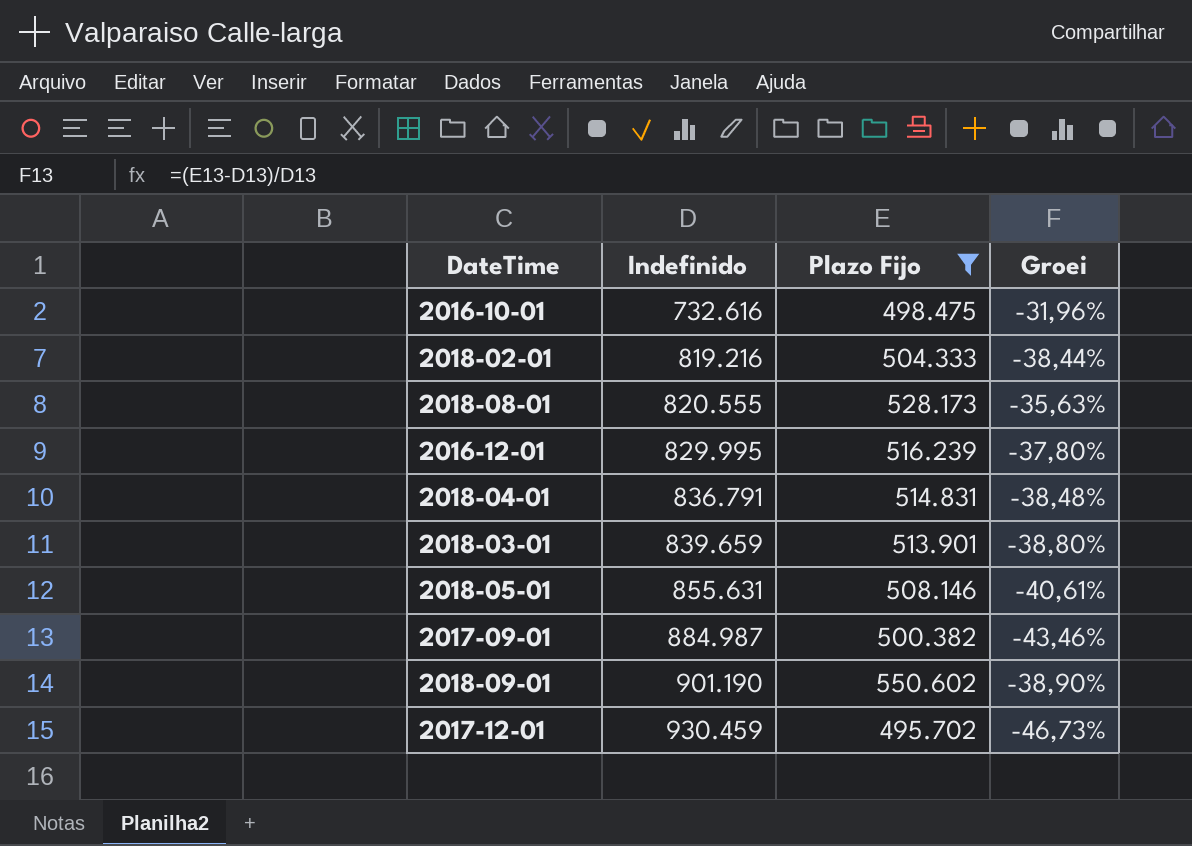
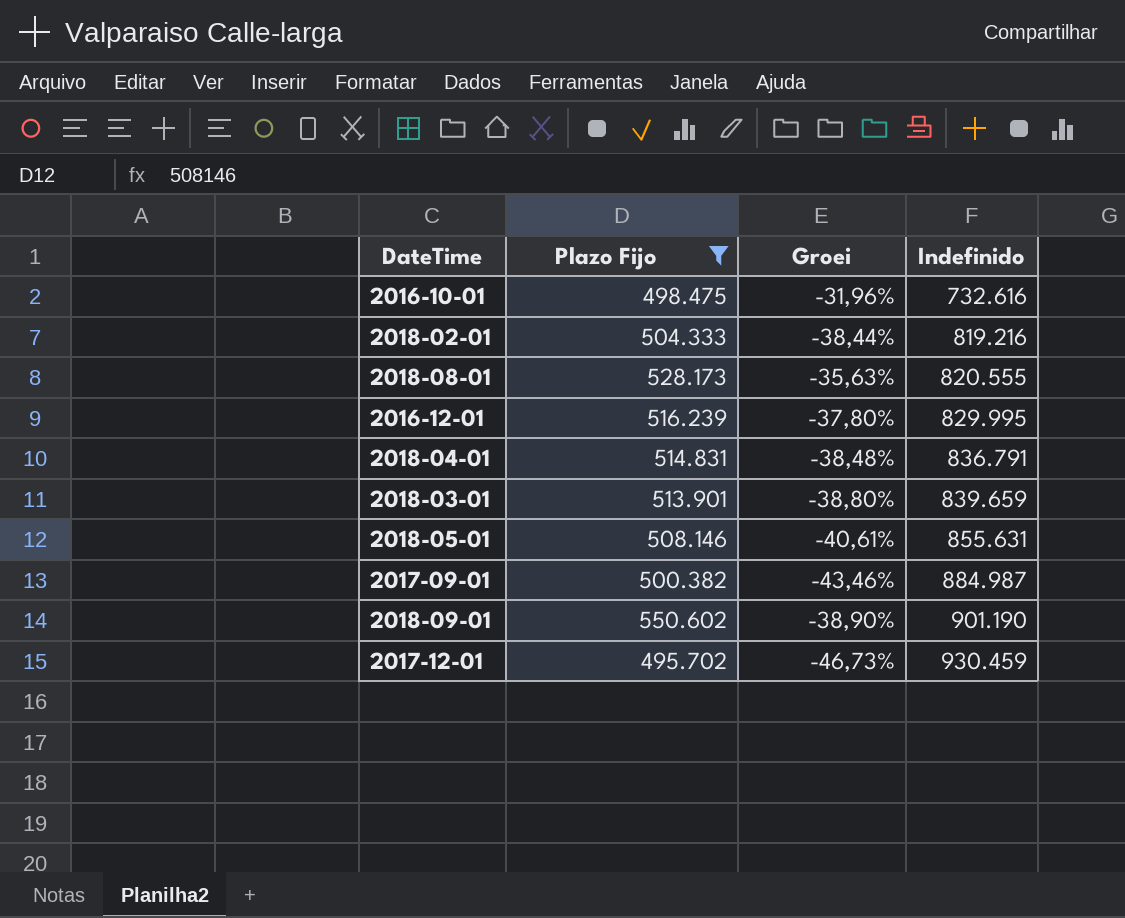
column Indefinido | position: 2 -> 4

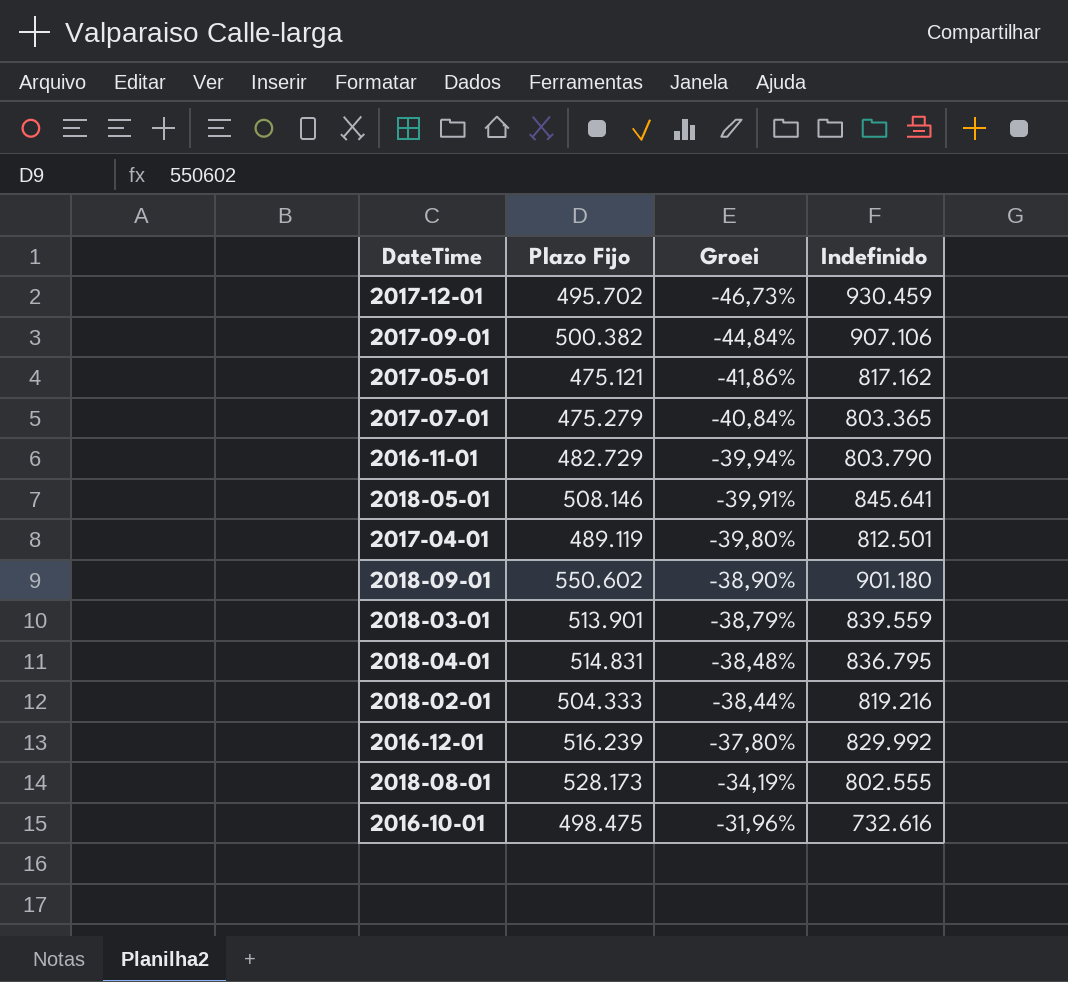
filter: Plazo Fijo >= 495.702 -> none
row order: Indefinido ascending -> Groei ascending
2017-09-01 | Groei: -43,46% -> -44,84%
2017-09-01 | Indefinido: 884.987 -> 907.106
2018-05-01 | Groei: -40,61% -> -39,91%
2018-05-01 | Indefinido: 855.631 -> 845.641
2018-09-01 | Indefinido: 901.190 -> 901.180
2018-03-01 | Groei: -38,80% -> -38,79%
2018-03-01 | Indefinido: 839.659 -> 839.559
2018-04-01 | Indefinido: 836.791 -> 836.795
2016-12-01 | Indefinido: 829.995 -> 829.992
2018-08-01 | Groei: -35,63% -> -34,19%
2018-08-01 | Indefinido: 820.555 -> 802.555

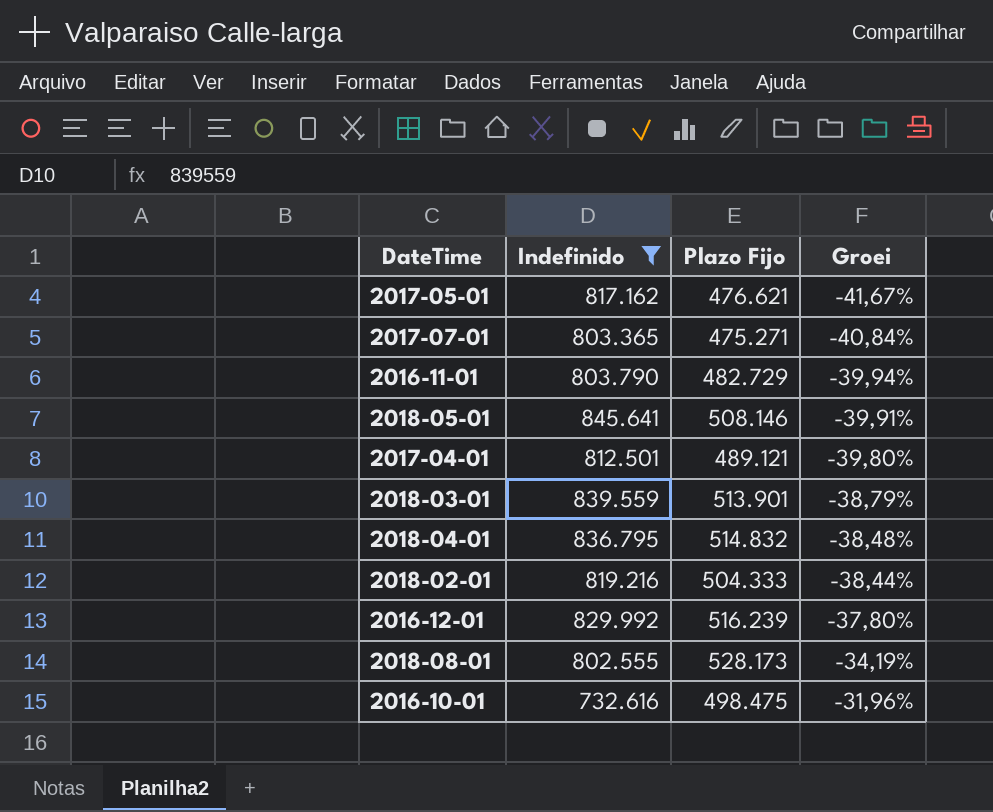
filter: none -> Indefinido <= 845.641
column Indefinido | position: 4 -> 2
2017-05-01 | Plazo Fijo: 475.121 -> 476.621
2017-05-01 | Groei: -41,86% -> -41,67%
2017-07-01 | Plazo Fijo: 475.279 -> 475.271
2017-04-01 | Plazo Fijo: 489.119 -> 489.121
2018-04-01 | Plazo Fijo: 514.831 -> 514.832

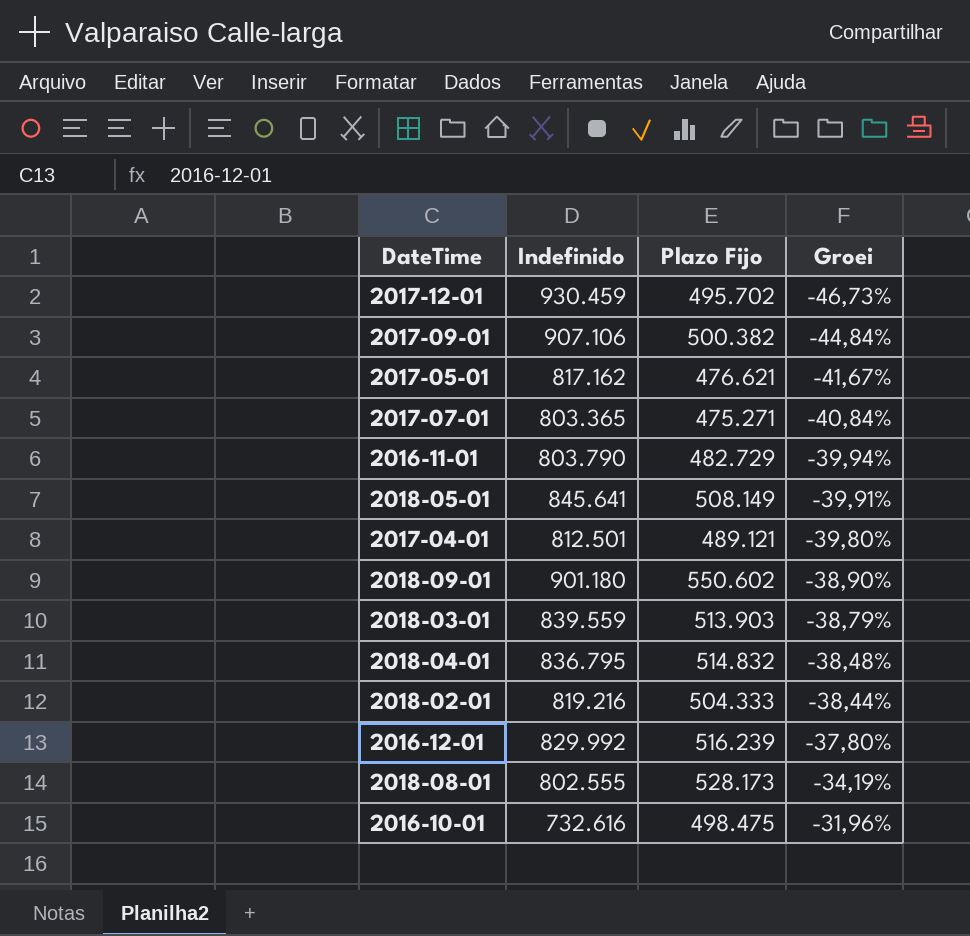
filter: Indefinido <= 845.641 -> none
2018-05-01 | Plazo Fijo: 508.146 -> 508.149
2018-03-01 | Plazo Fijo: 513.901 -> 513.903

